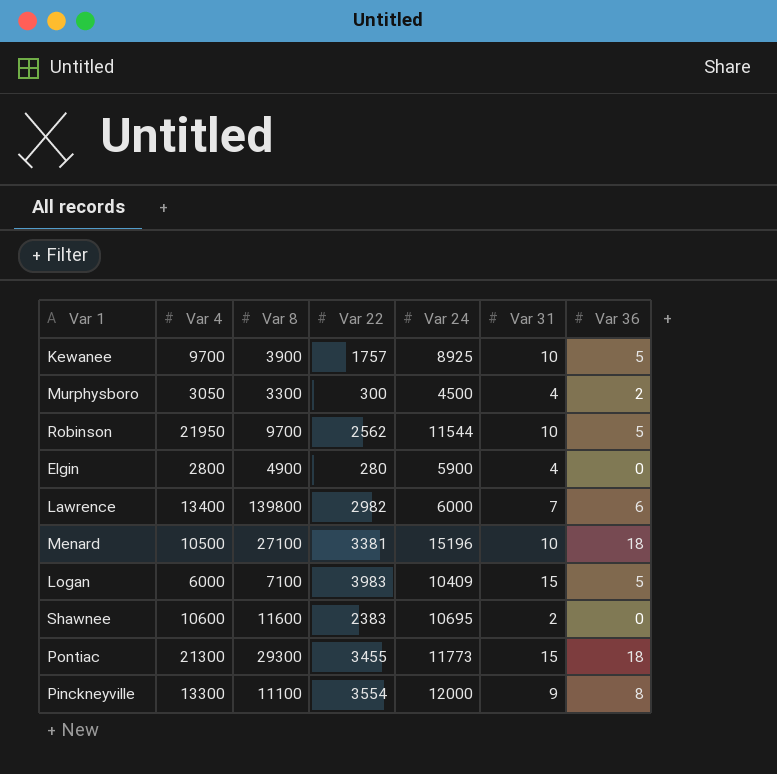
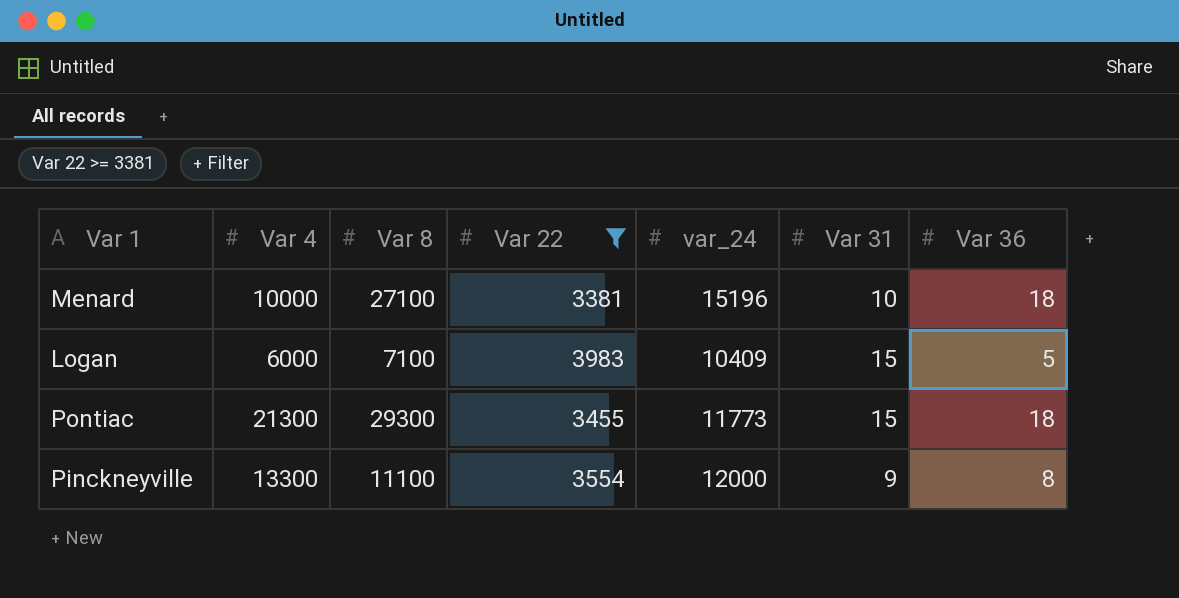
filter: none -> Var 22 >= 3381
column name: Var 24 -> var_24
Menard | Var 4: 10500 -> 10000

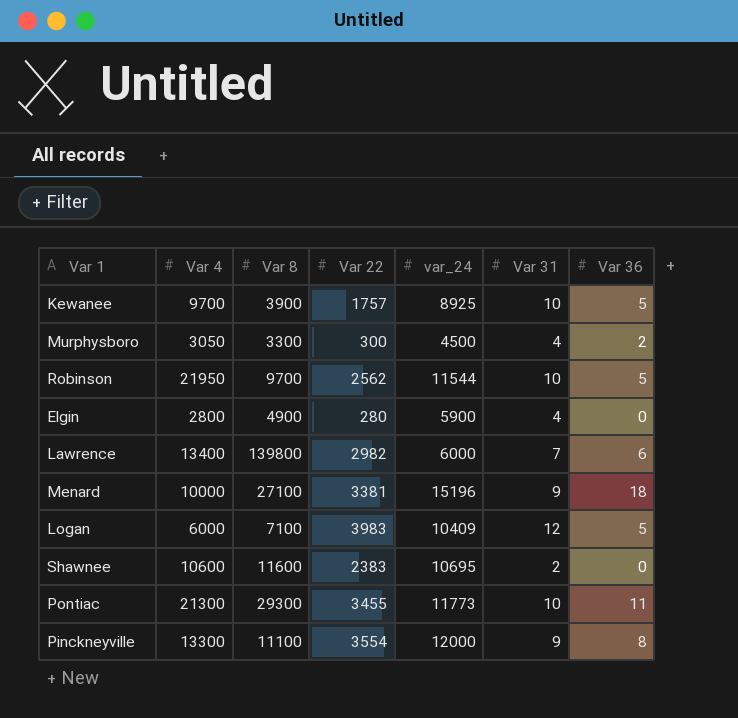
filter: Var 22 >= 3381 -> none
Menard | Var 31: 10 -> 9
Logan | Var 31: 15 -> 12
Pontiac | Var 31: 15 -> 10
Pontiac | Var 36: 18 -> 11

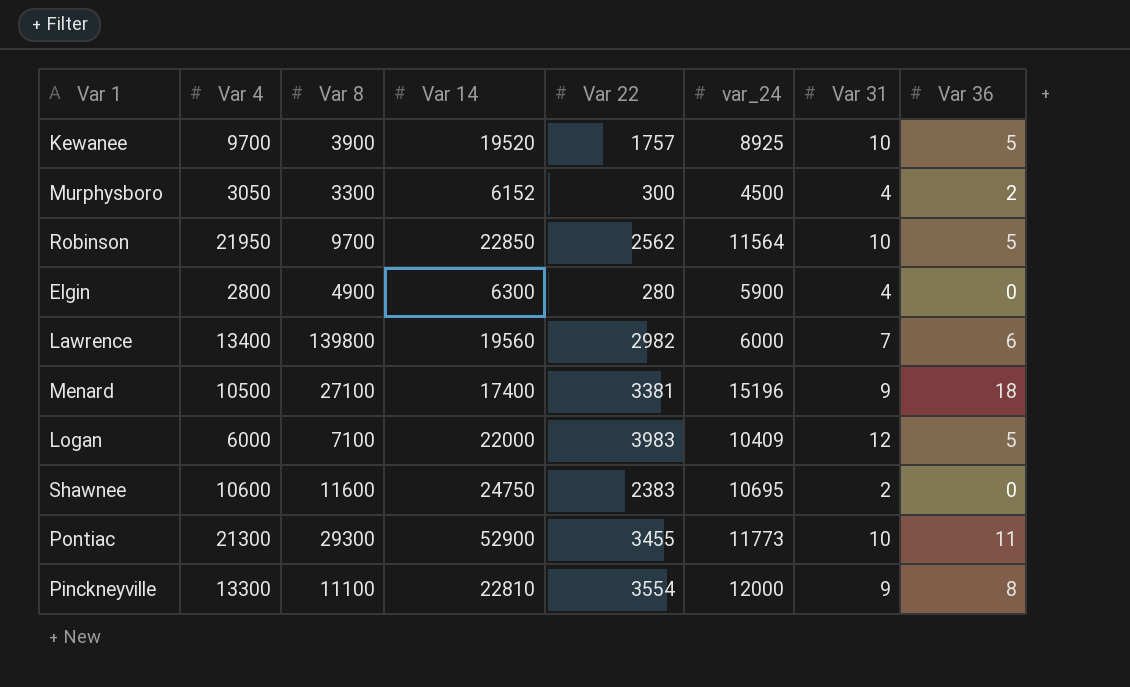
column Var 14 | position: none -> 4
Robinson | var_24: 11544 -> 11564
Menard | Var 4: 10000 -> 10500

